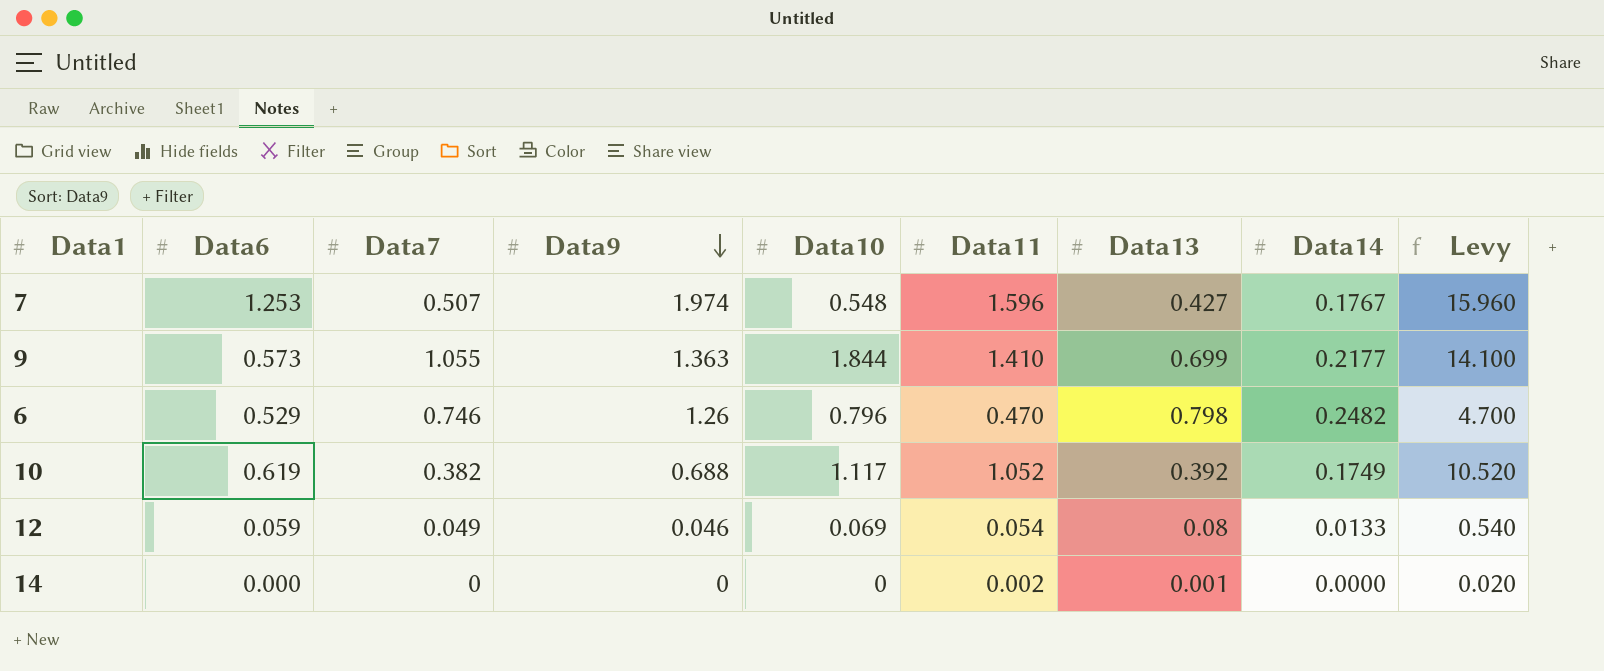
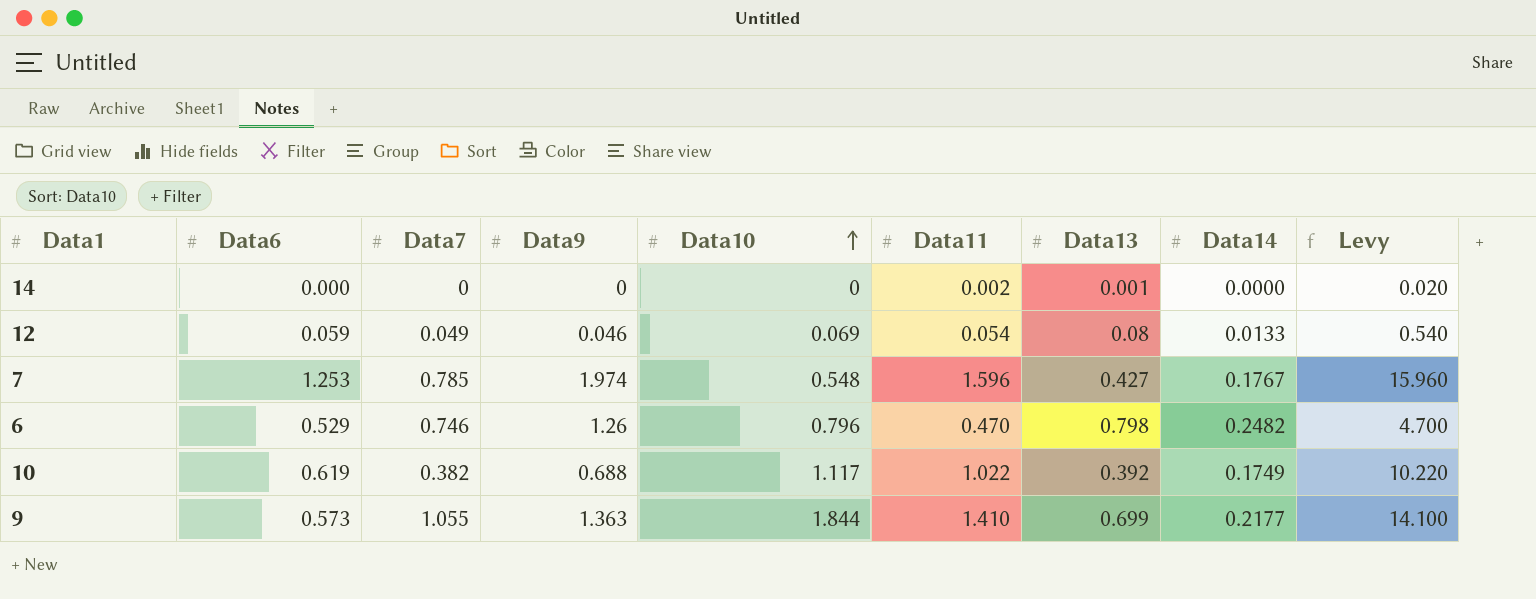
row order: Data9 descending -> Data10 ascending
7 | Data7: 0.507 -> 0.785
10 | Data11: 1.052 -> 1.022
10 | Levy: 10.520 -> 10.220

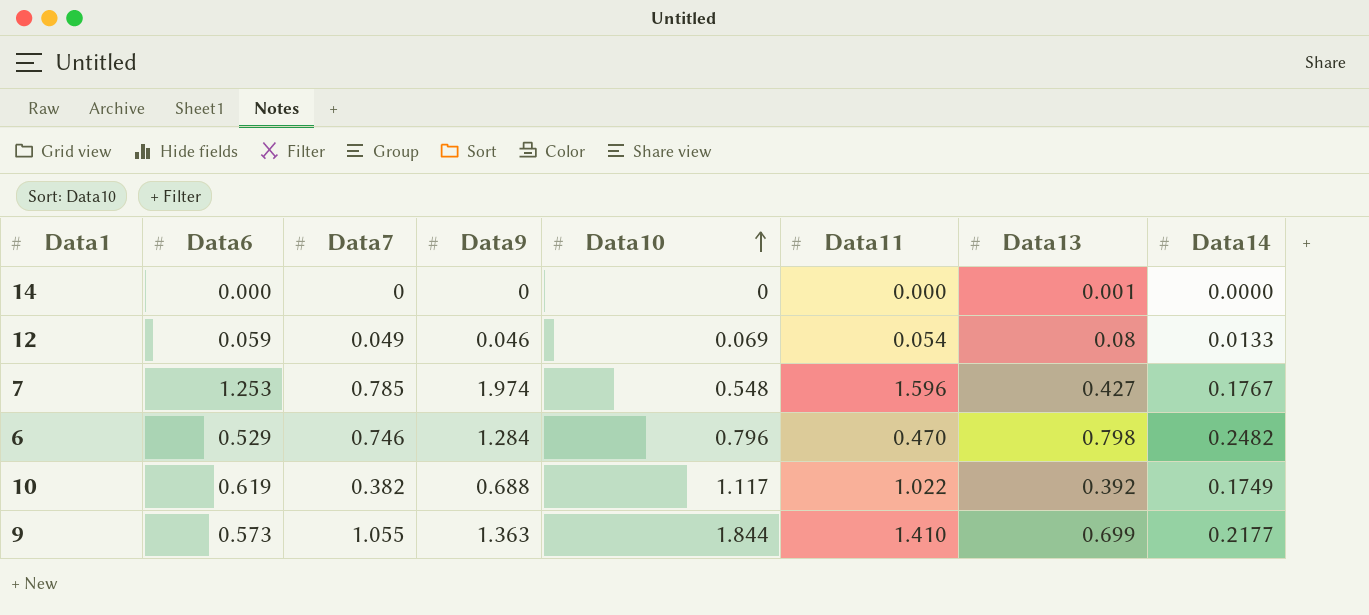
column Levy | formula: [Data11] * 10 -> none
14 | Data11: 0.002 -> 0.000
6 | Data9: 1.26 -> 1.284

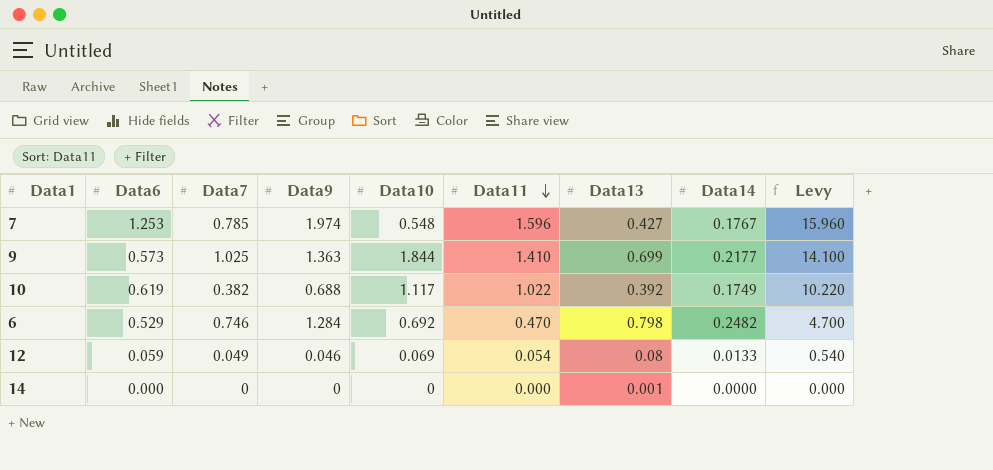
row order: Data10 ascending -> Data11 descending
column Levy | formula: none -> [Data11] * 10
9 | Data7: 1.055 -> 1.025
6 | Data10: 0.796 -> 0.692

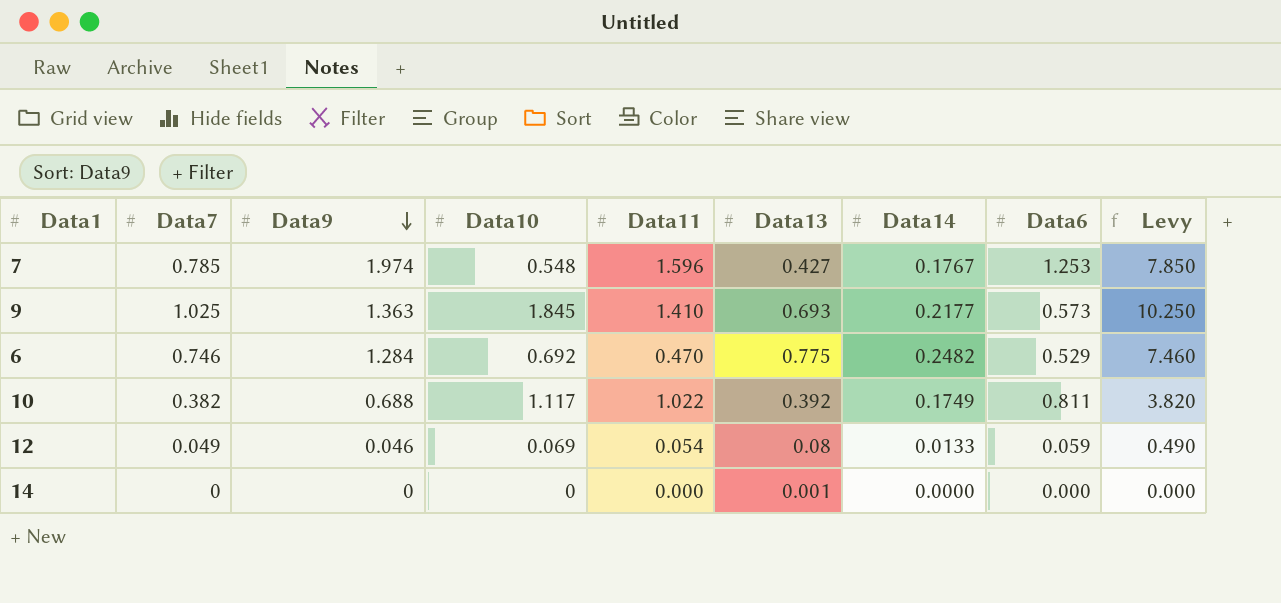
row order: Data11 descending -> Data9 descending
column Data6 | position: 2 -> 8
column Levy | formula: [Data11] * 10 -> [Data7] * 10
9 | Data10: 1.844 -> 1.845
9 | Data13: 0.699 -> 0.693
6 | Data13: 0.798 -> 0.775
10 | Data6: 0.619 -> 0.811

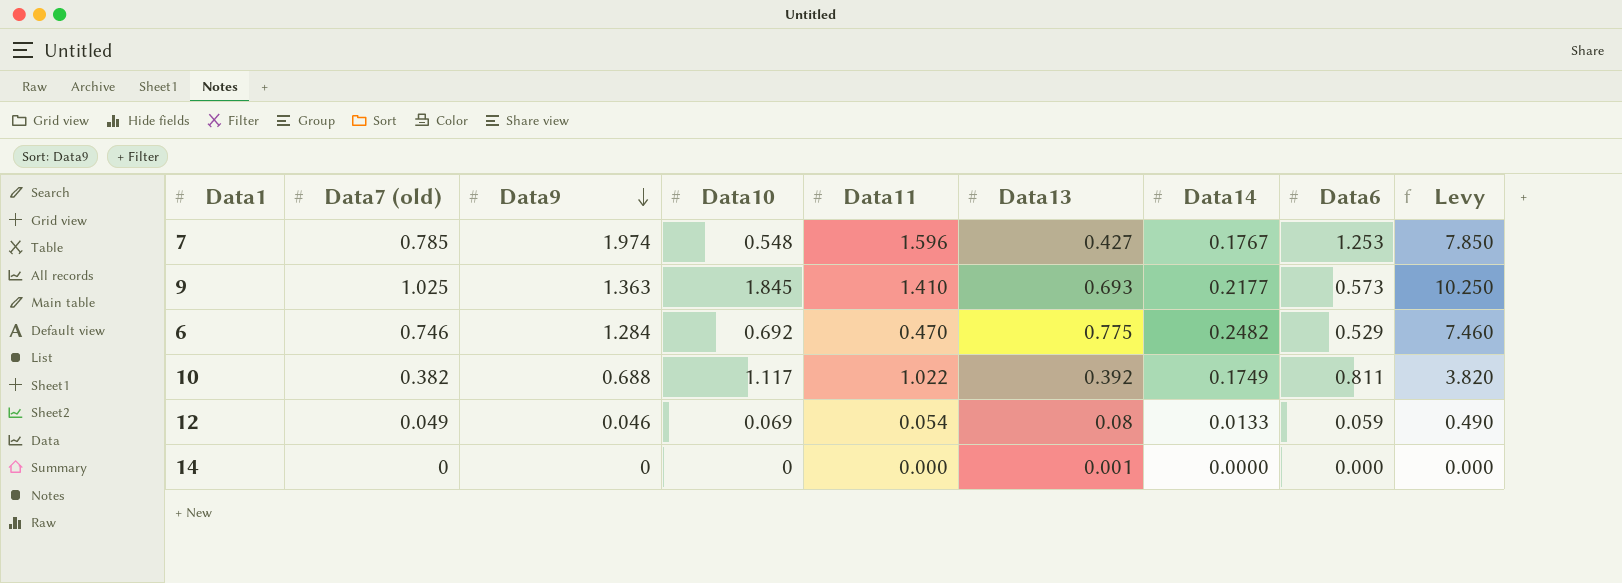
column name: Data7 -> Data7 (old)

